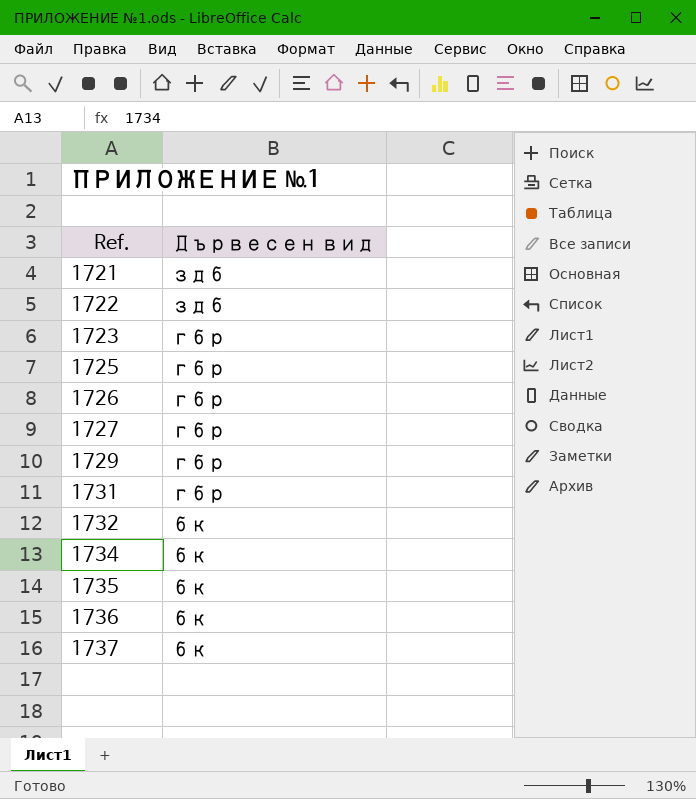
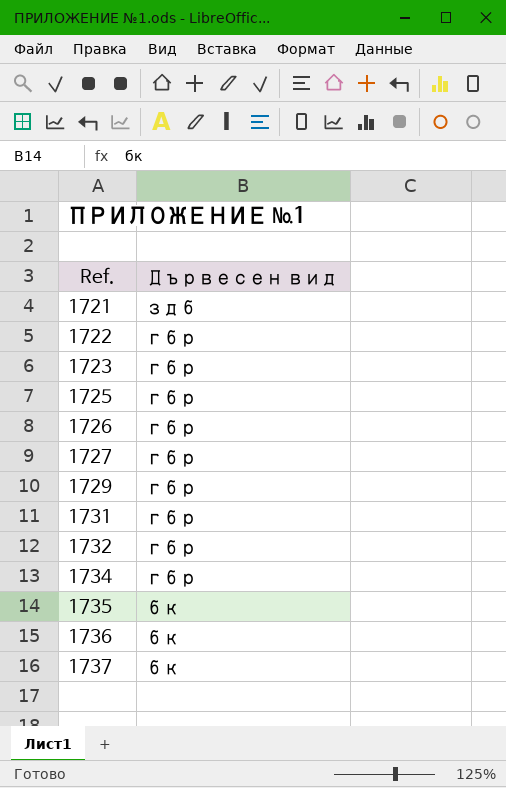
1722 | Дървесен вид: здб -> гбр
1732 | Дървесен вид: бк -> гбр
1734 | Дървесен вид: бк -> гбр

